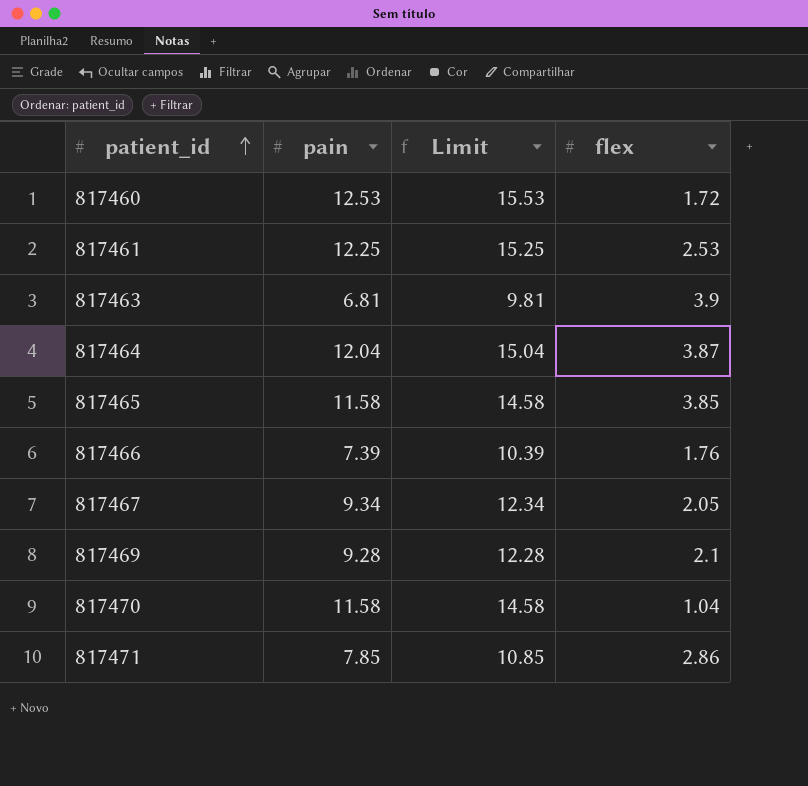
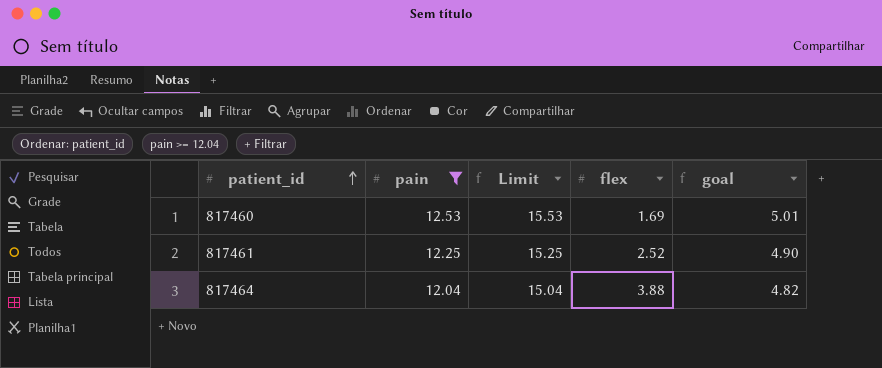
filter: none -> pain >= 12.04
column goal | formula: none -> [pain] * 0.4
817460 | flex: 1.72 -> 1.69
817461 | flex: 2.53 -> 2.52
817464 | flex: 3.87 -> 3.88

